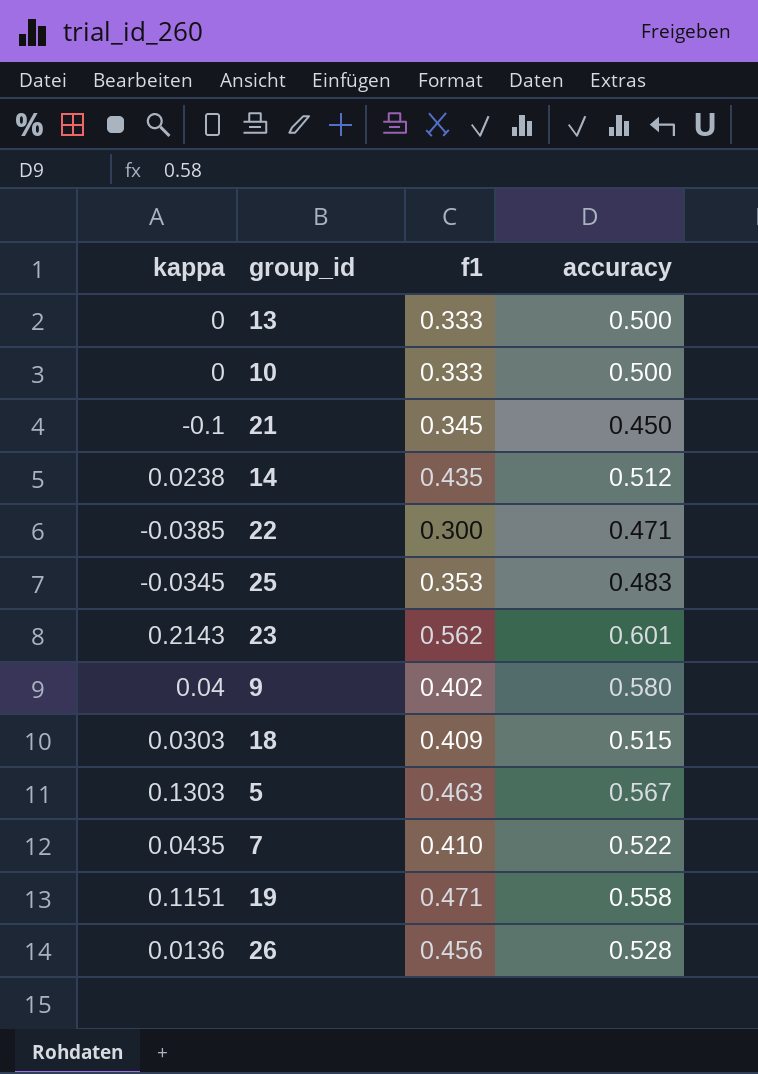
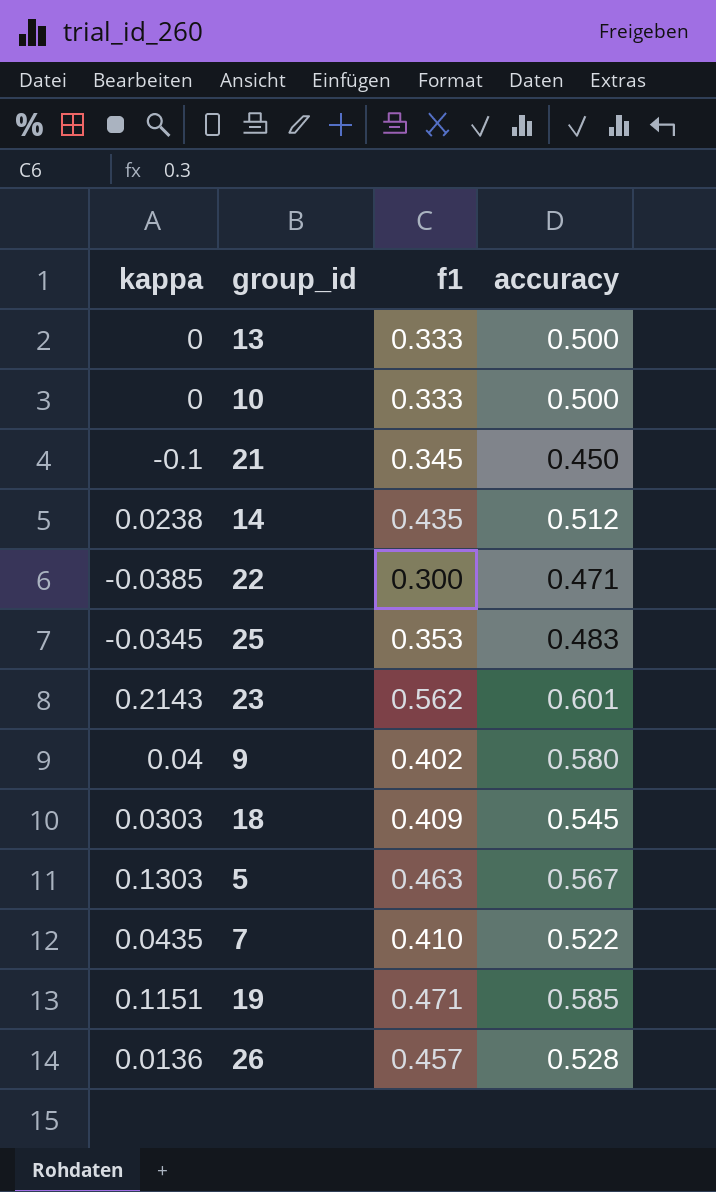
18 | accuracy: 0.515 -> 0.545
19 | accuracy: 0.558 -> 0.585
26 | f1: 0.456 -> 0.457

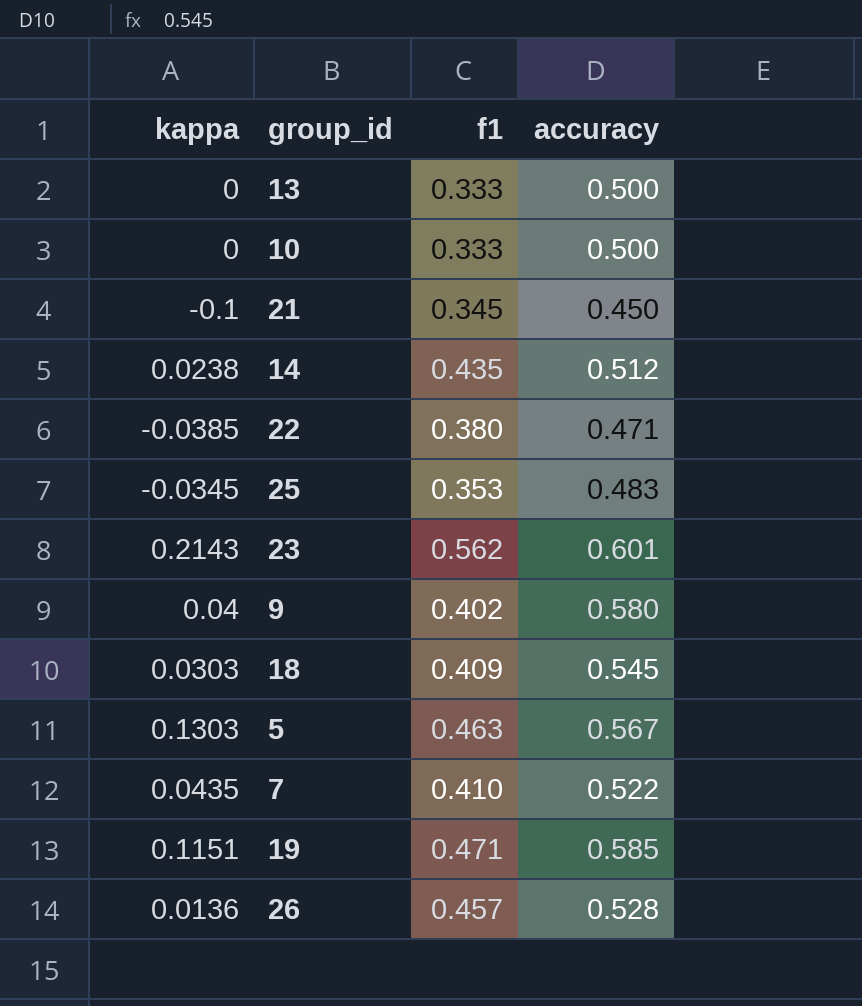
22 | f1: 0.300 -> 0.380

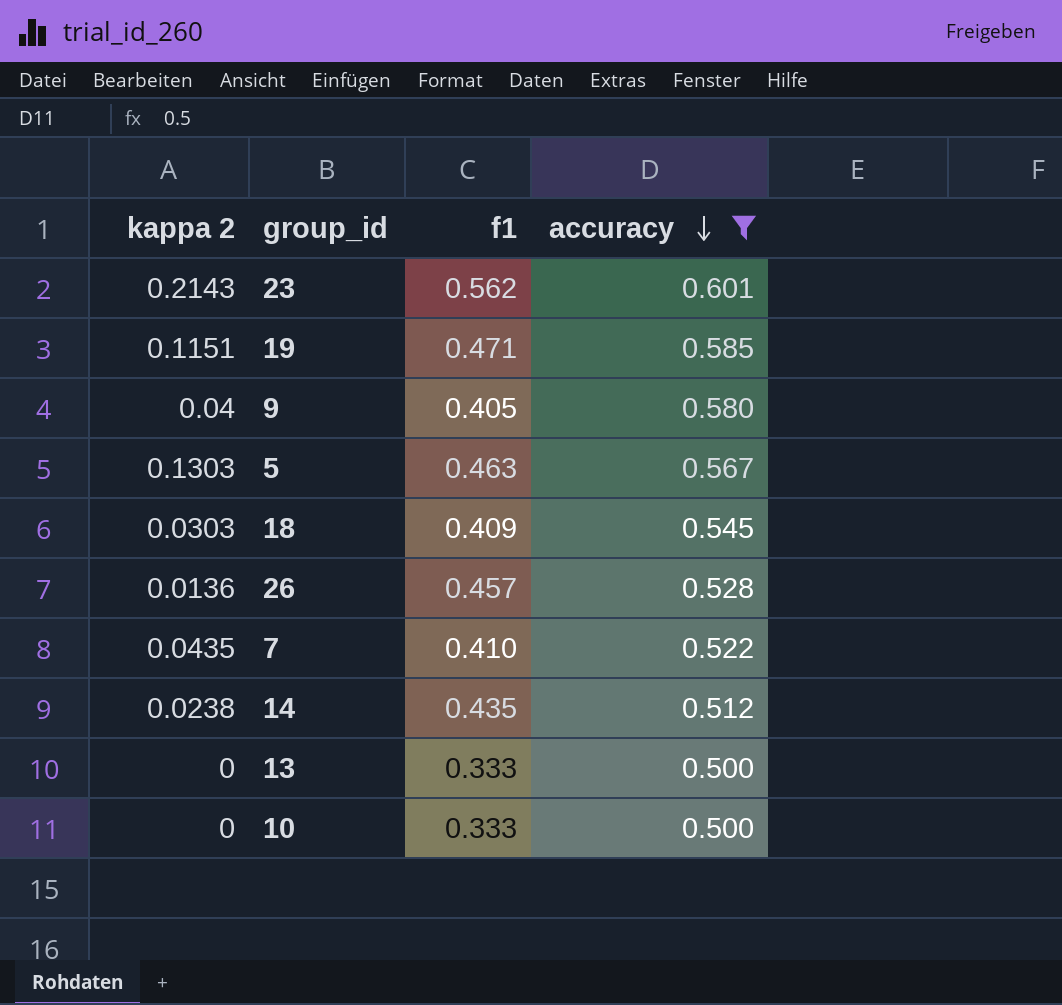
filter: none -> accuracy >= 0.500
row order: none -> accuracy descending
column name: kappa -> kappa 2
9 | f1: 0.402 -> 0.405

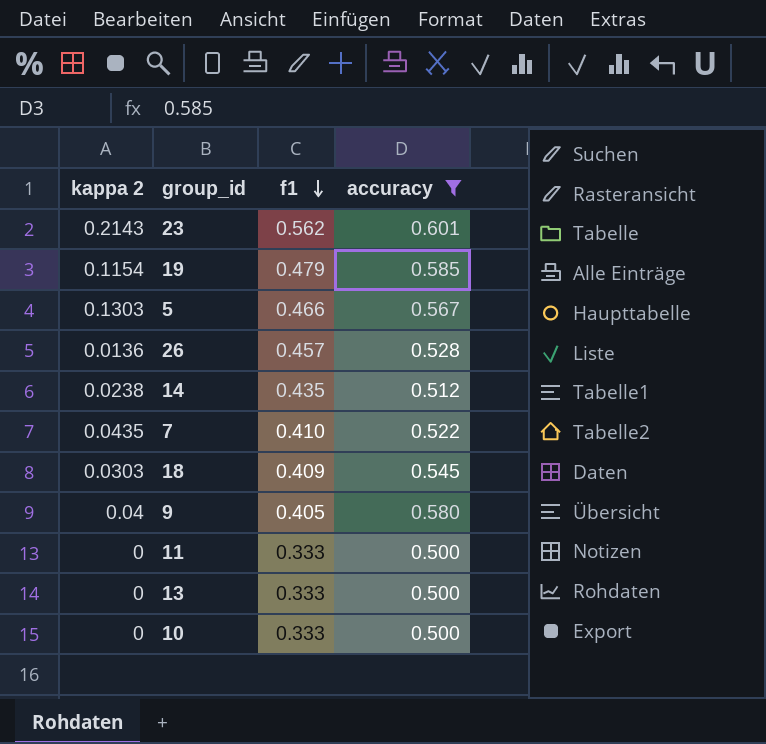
row order: accuracy descending -> f1 descending
19 | kappa 2: 0.1151 -> 0.1154
19 | f1: 0.471 -> 0.479
5 | f1: 0.463 -> 0.466
row 11: none -> 0 | 0.333 | 0.500

